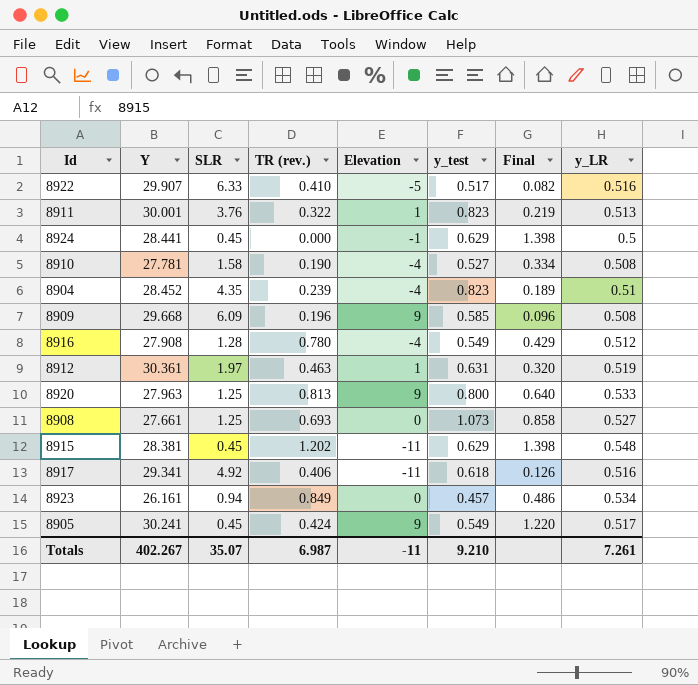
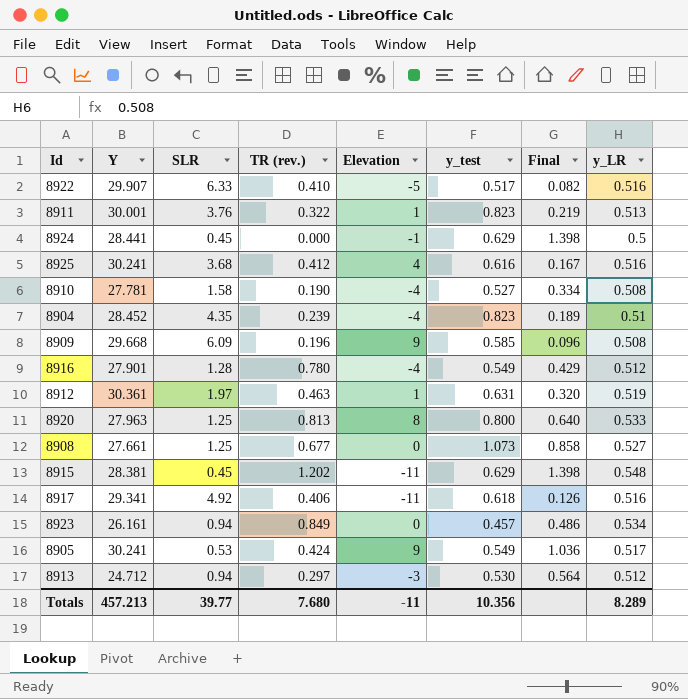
row 8925: none -> 30.241 | 3.68 | 0.412 | 4 | 0.616 | 0.167 | 0.516
8916 | Y: 27.908 -> 27.901
8920 | Elevation: 9 -> 8
8908 | TR (rev.): 0.693 -> 0.677
8905 | SLR: 0.45 -> 0.53
8905 | Final: 1.220 -> 1.036
row 8913: none -> 24.712 | 0.94 | 0.297 | -3 | 0.530 | 0.564 | 0.512
Totals | Y: 402.267 -> 457.213
Totals | SLR: 35.07 -> 39.77
Totals | TR (rev.): 6.987 -> 7.680
Totals | y_test: 9.210 -> 10.356
Totals | y_LR: 7.261 -> 8.289

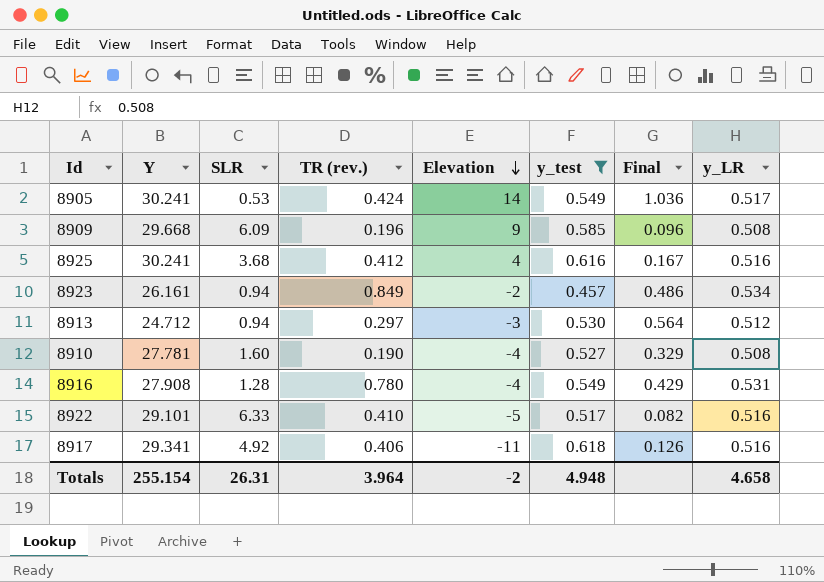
filter: none -> y_test <= 0.618
row order: none -> Elevation descending
8905 | Elevation: 9 -> 14
8923 | Elevation: 0 -> -2
8910 | SLR: 1.58 -> 1.60
8910 | Final: 0.334 -> 0.329
8916 | Y: 27.901 -> 27.908
8916 | y_LR: 0.512 -> 0.531
8922 | Y: 29.907 -> 29.101
Totals | Y: 457.213 -> 255.154
Totals | SLR: 39.77 -> 26.31
Totals | TR (rev.): 7.680 -> 3.964
Totals | Elevation: -11 -> -2
Totals | y_test: 10.356 -> 4.948
Totals | y_LR: 8.289 -> 4.658

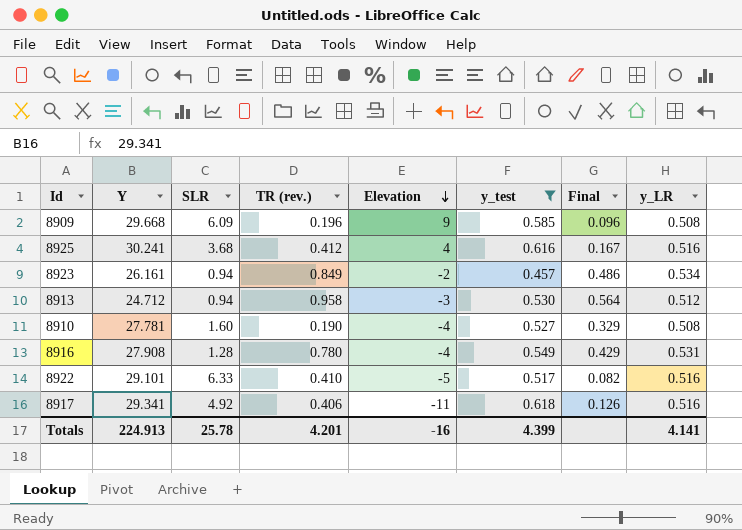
row 8905: 30.241 | 0.53 | 0.424 | 14 | 0.549 | 1.036 | 0.517 -> none
8913 | TR (rev.): 0.297 -> 0.958
Totals | Y: 255.154 -> 224.913
Totals | SLR: 26.31 -> 25.78
Totals | TR (rev.): 3.964 -> 4.201
Totals | Elevation: -2 -> -16
Totals | y_test: 4.948 -> 4.399
Totals | y_LR: 4.658 -> 4.141

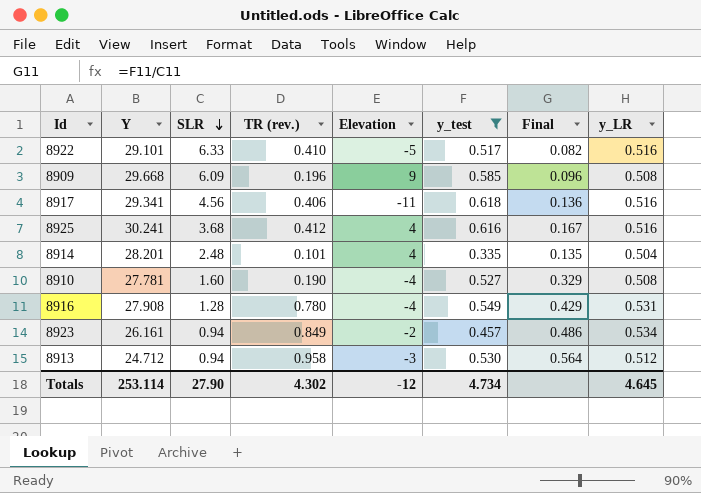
row order: Elevation descending -> SLR descending
8917 | SLR: 4.92 -> 4.56
8917 | Final: 0.126 -> 0.136
row 8914: none -> 28.201 | 2.48 | 0.101 | 4 | 0.335 | 0.135 | 0.504
Totals | Y: 224.913 -> 253.114
Totals | SLR: 25.78 -> 27.90
Totals | TR (rev.): 4.201 -> 4.302
Totals | Elevation: -16 -> -12
Totals | y_test: 4.399 -> 4.734
Totals | y_LR: 4.141 -> 4.645

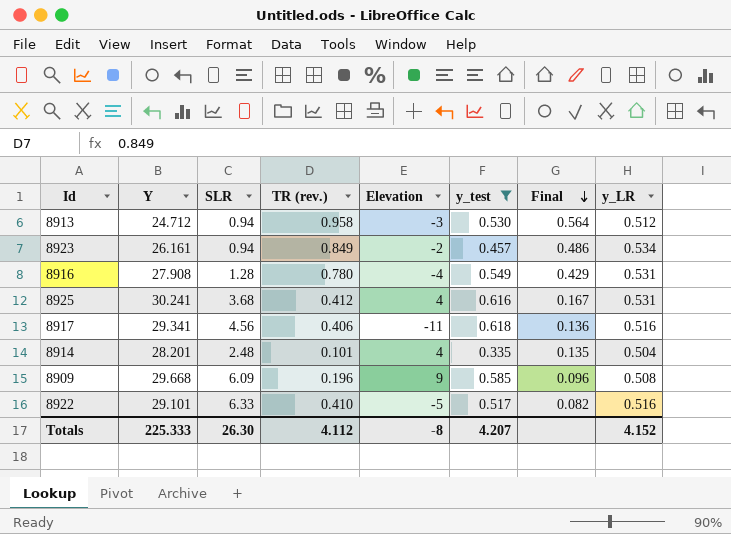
row order: SLR descending -> Final descending
row 8910: 27.781 | 1.60 | 0.190 | -4 | 0.527 | 0.329 | 0.508 -> none
8925 | y_LR: 0.516 -> 0.531
Totals | Y: 253.114 -> 225.333
Totals | SLR: 27.90 -> 26.30
Totals | TR (rev.): 4.302 -> 4.112
Totals | Elevation: -12 -> -8
Totals | y_test: 4.734 -> 4.207
Totals | y_LR: 4.645 -> 4.152

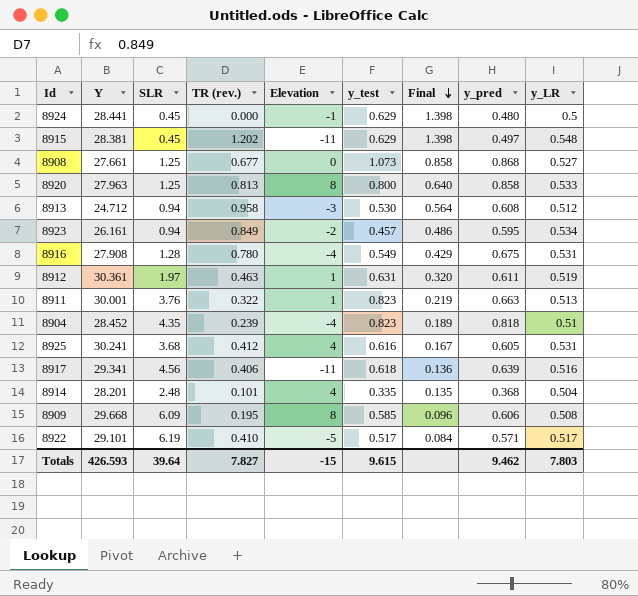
filter: y_test <= 0.618 -> none
column y_pred | position: none -> 8
8909 | TR (rev.): 0.196 -> 0.195
8909 | Elevation: 9 -> 8
8922 | SLR: 6.33 -> 6.19
8922 | Final: 0.082 -> 0.084
8922 | y_LR: 0.516 -> 0.517
Totals | Y: 225.333 -> 426.593
Totals | SLR: 26.30 -> 39.64
Totals | TR (rev.): 4.112 -> 7.827
Totals | Elevation: -8 -> -15
Totals | y_test: 4.207 -> 9.615
Totals | y_LR: 4.152 -> 7.803

